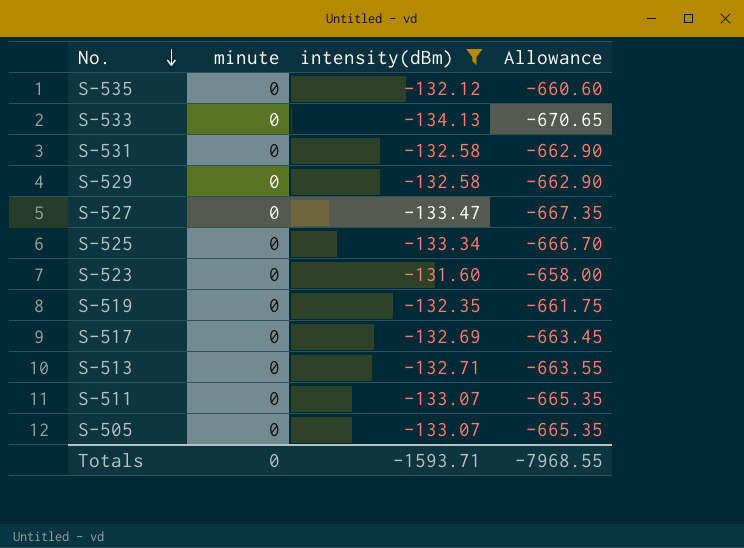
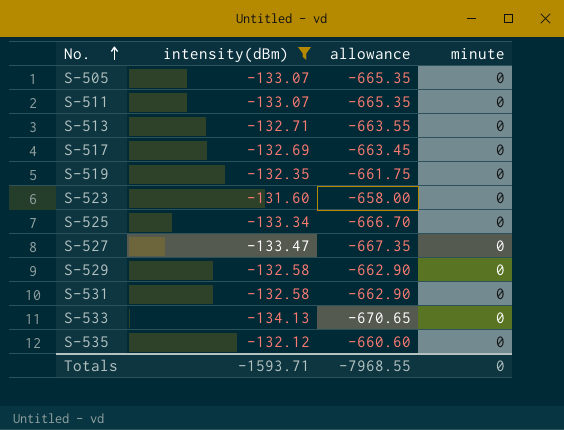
row order: No. descending -> No. ascending
column name: Allowance -> allowance
column minute | position: 2 -> 4

